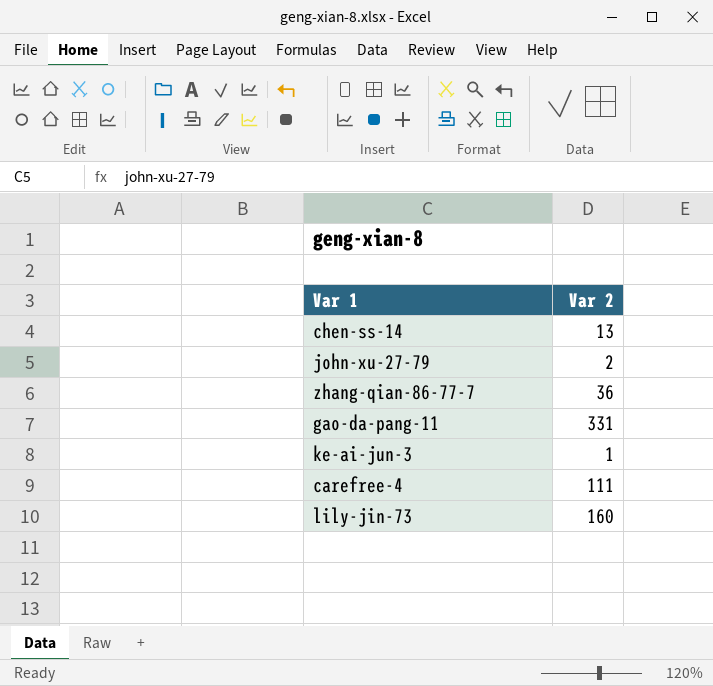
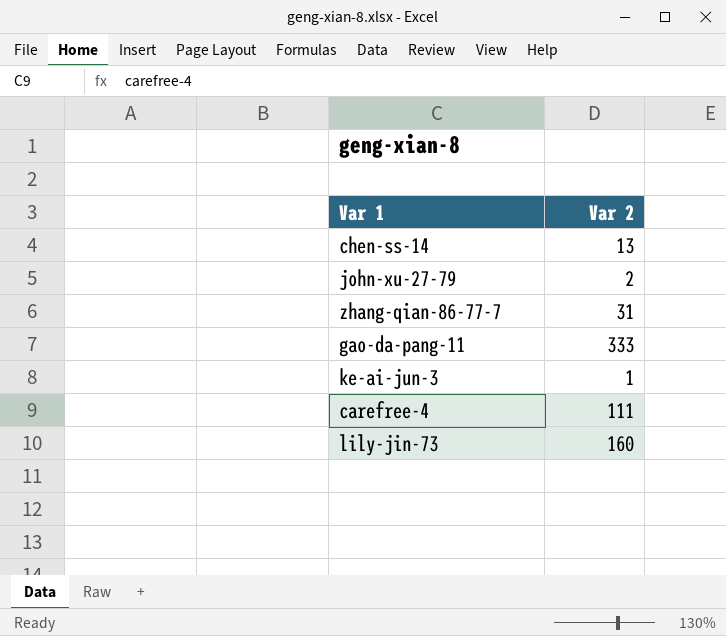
zhang-qian-86-77-7 | Var 2: 36 -> 31
gao-da-pang-11 | Var 2: 331 -> 333

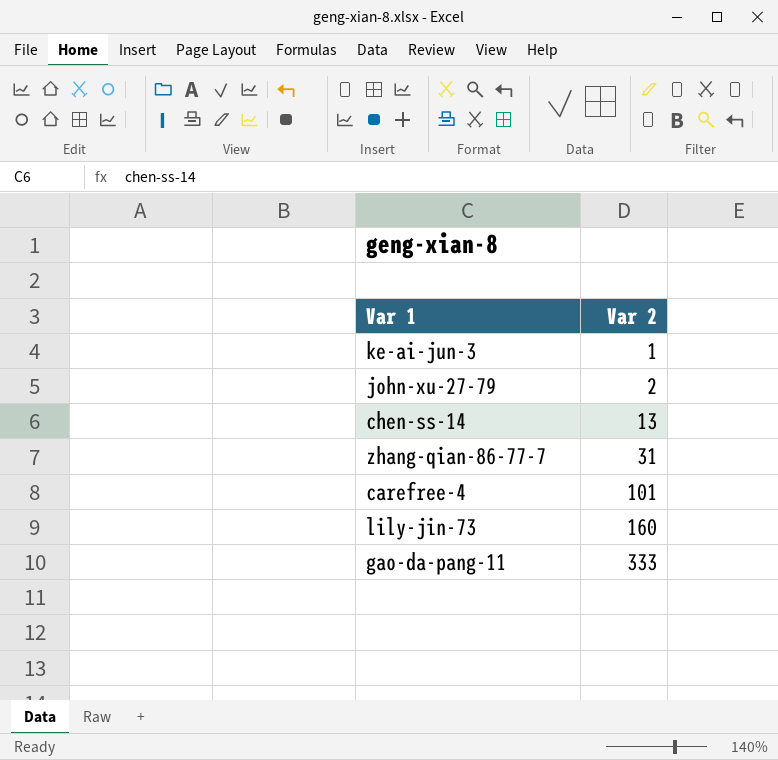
row order: none -> Var 2 ascending
carefree-4 | Var 2: 111 -> 101

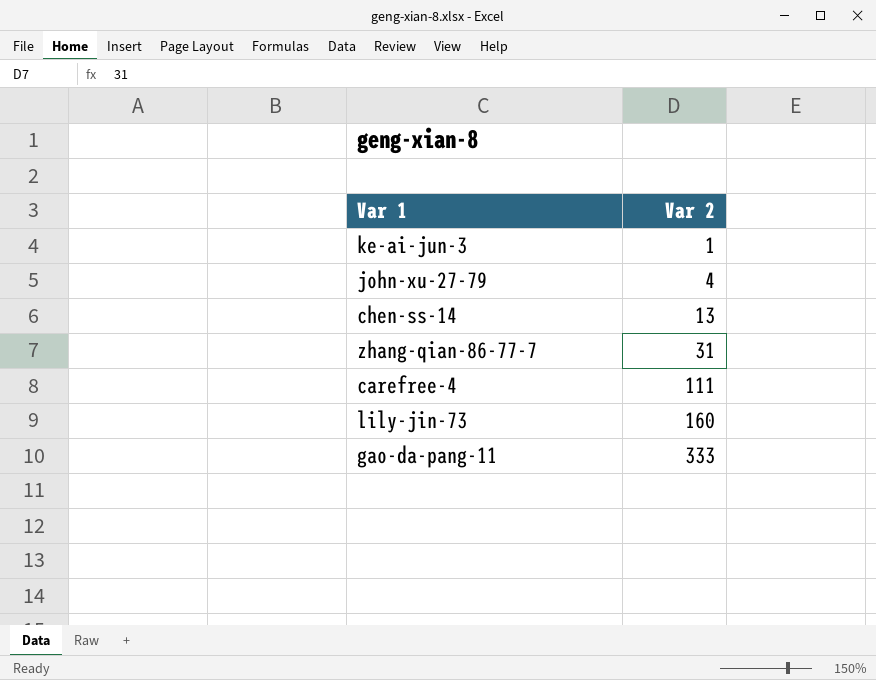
john-xu-27-79 | Var 2: 2 -> 4
carefree-4 | Var 2: 101 -> 111

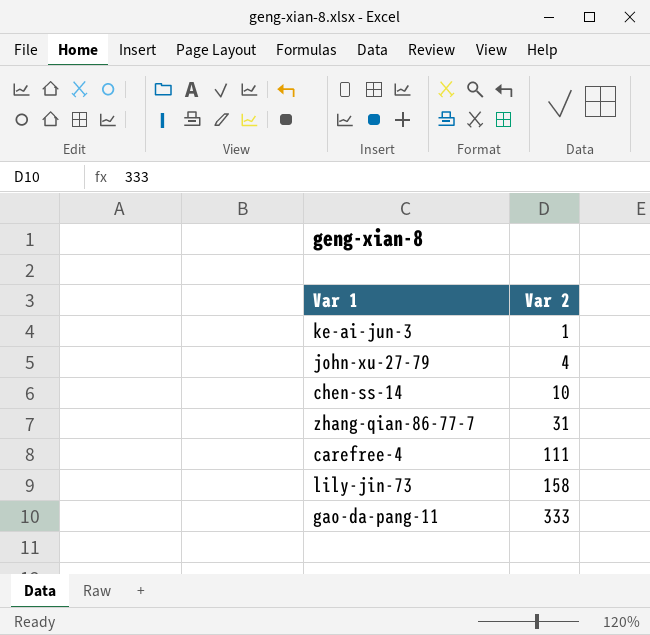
chen-ss-14 | Var 2: 13 -> 10
lily-jin-73 | Var 2: 160 -> 158

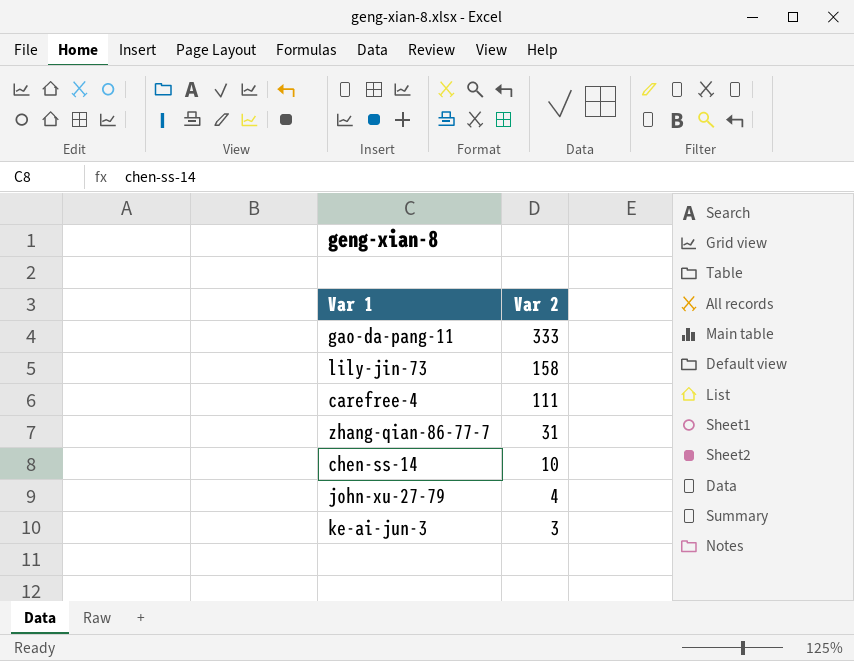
row order: Var 2 ascending -> Var 2 descending
ke-ai-jun-3 | Var 2: 1 -> 3

